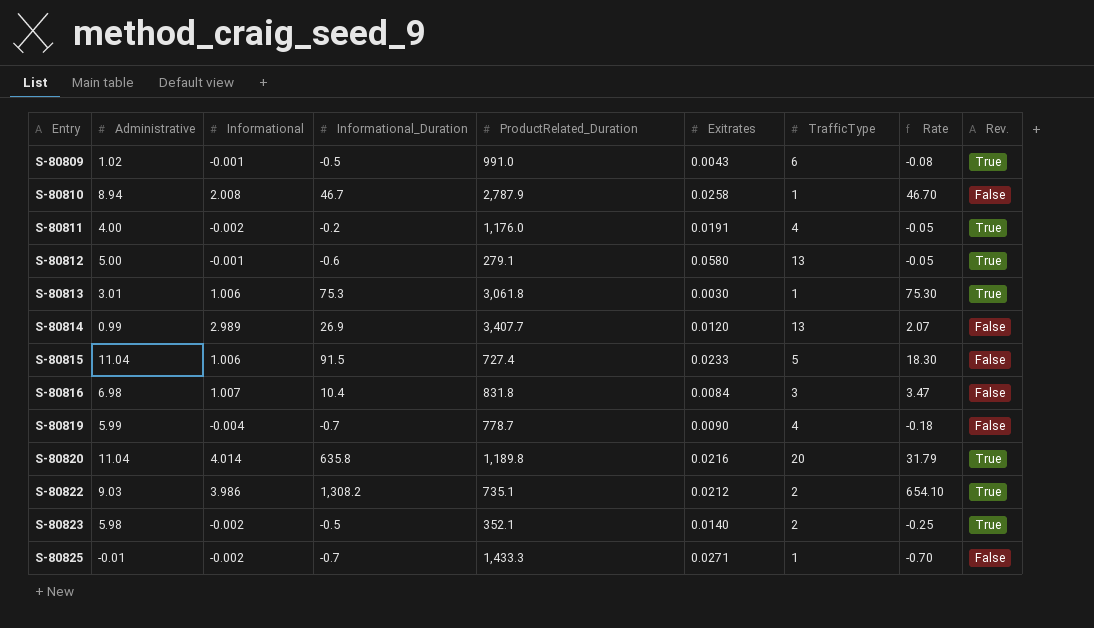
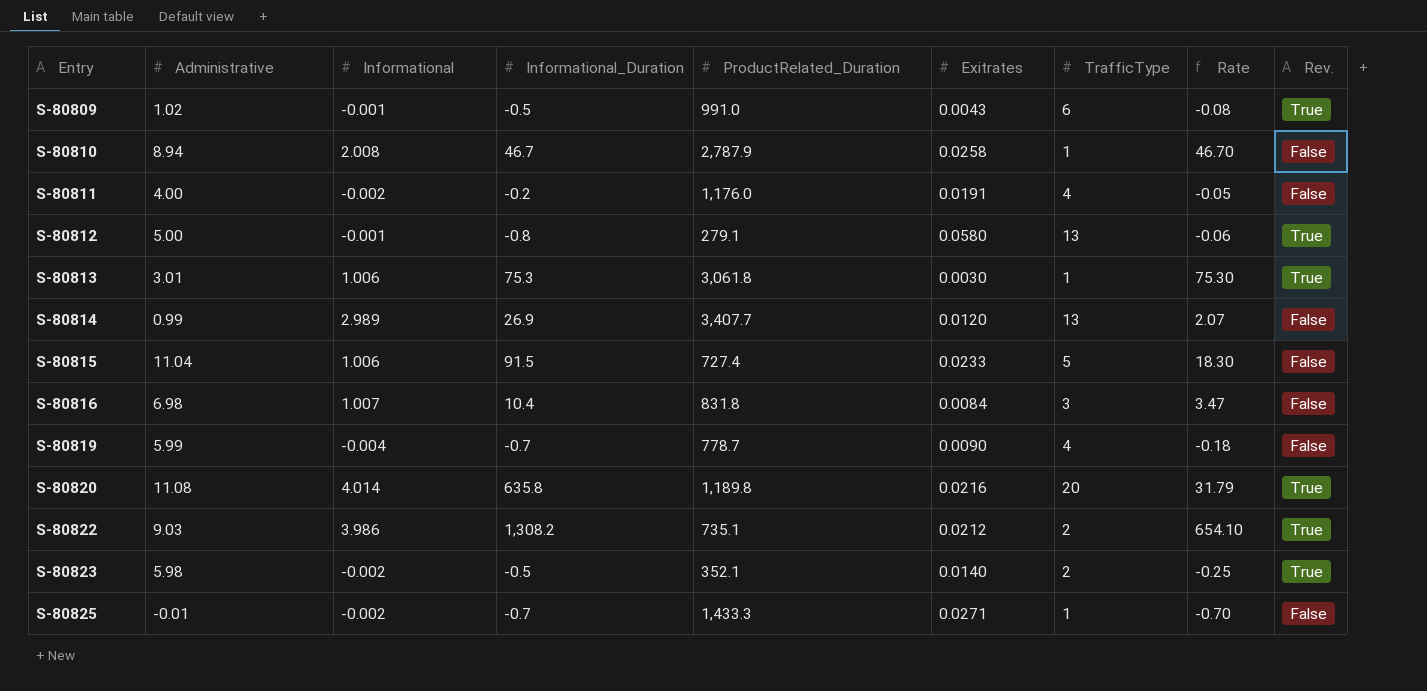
S-80811 | Rev.: True -> False
S-80812 | Informational_Duration: -0.6 -> -0.8
S-80812 | Rate: -0.05 -> -0.06
S-80820 | Administrative: 11.04 -> 11.08

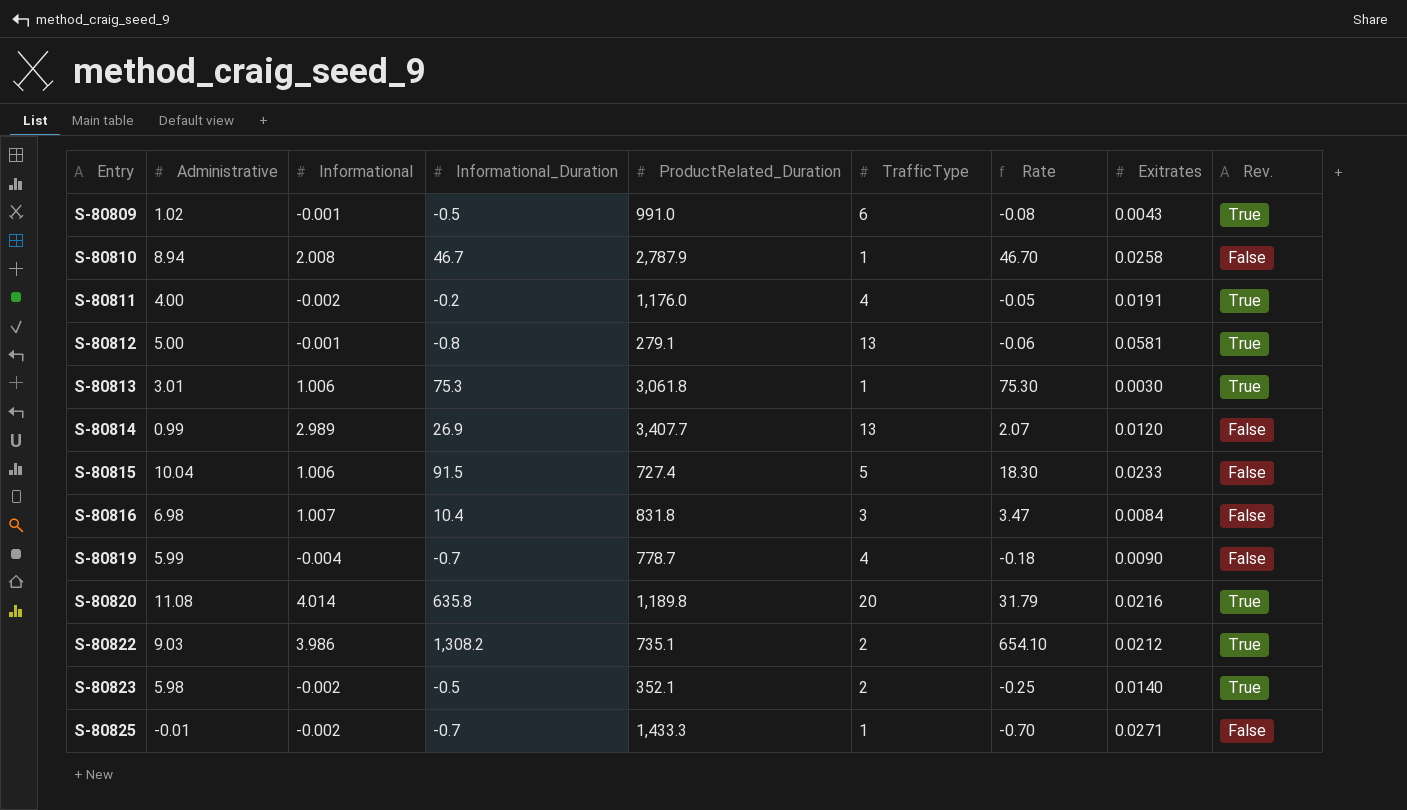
column Exitrates | position: 6 -> 8
S-80811 | Rev.: False -> True
S-80812 | Exitrates: 0.0580 -> 0.0581
S-80815 | Administrative: 11.04 -> 10.04

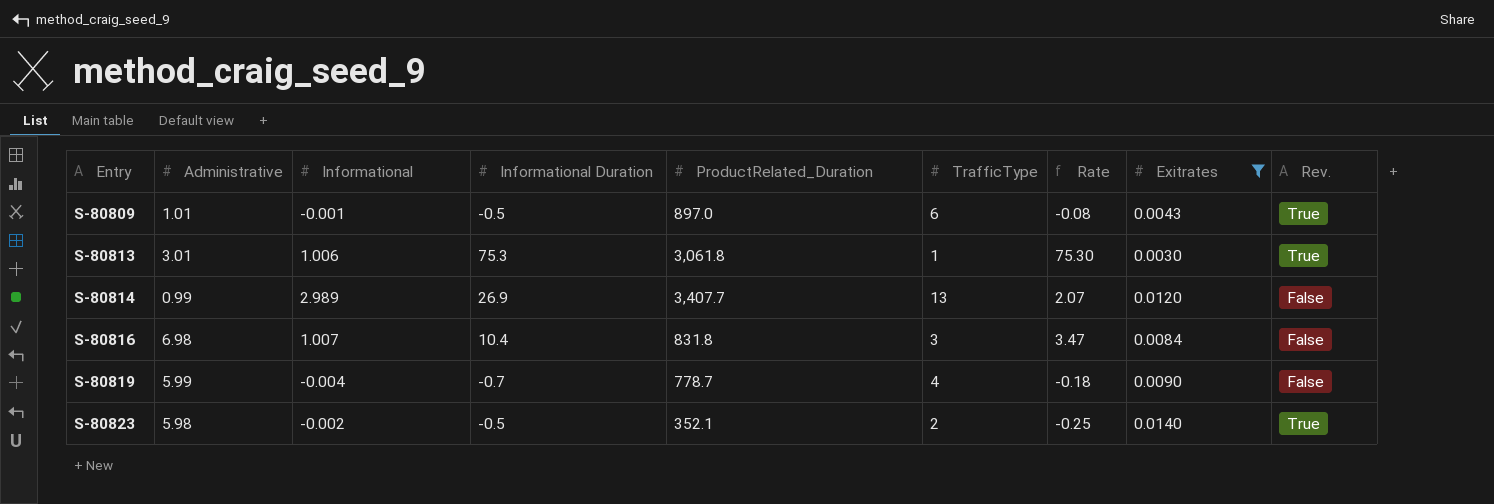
filter: none -> Exitrates <= 0.0140
column name: Informational_Duration -> Informational Duration
S-80809 | Administrative: 1.02 -> 1.01
S-80809 | ProductRelated_Duration: 991.0 -> 897.0

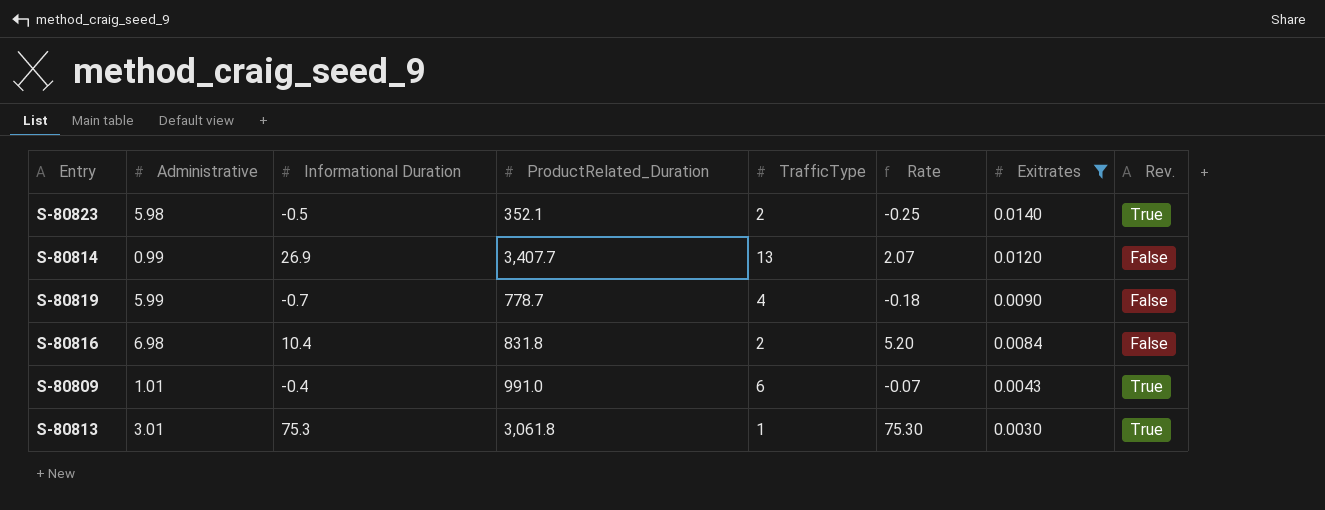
row order: Entry ascending -> Exitrates descending
column Informational | position: 3 -> none
S-80816 | TrafficType: 3 -> 2
S-80816 | Rate: 3.47 -> 5.20
S-80809 | Informational Duration: -0.5 -> -0.4
S-80809 | ProductRelated_Duration: 897.0 -> 991.0
S-80809 | Rate: -0.08 -> -0.07

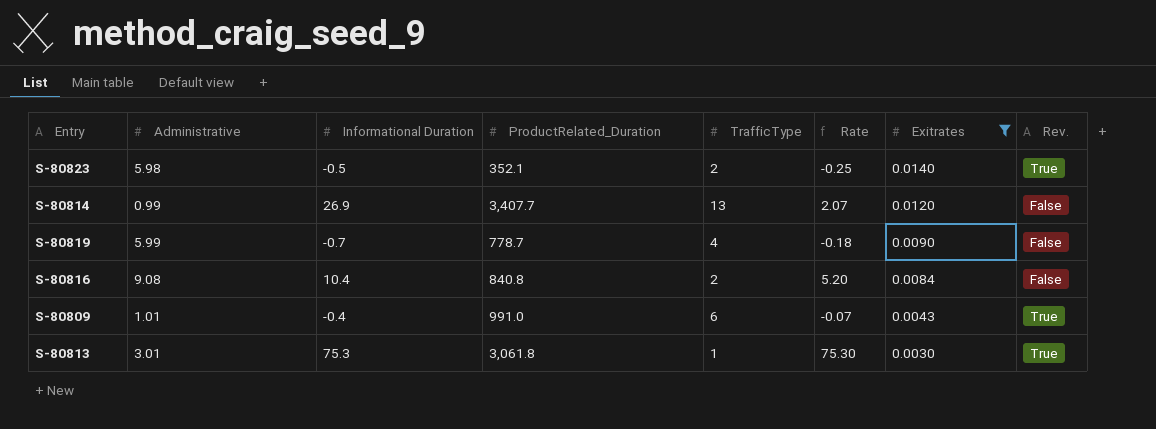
S-80816 | Administrative: 6.98 -> 9.08
S-80816 | ProductRelated_Duration: 831.8 -> 840.8

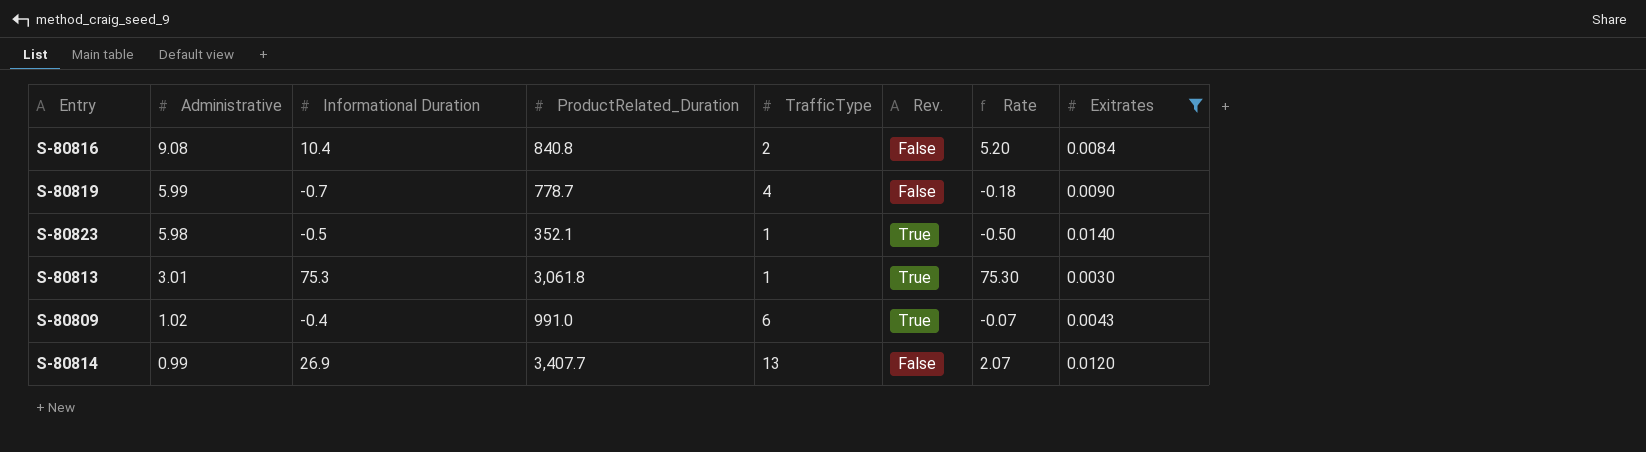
row order: Exitrates descending -> Administrative descending
column Rev. | position: 8 -> 6
S-80823 | TrafficType: 2 -> 1
S-80823 | Rate: -0.25 -> -0.50
S-80809 | Administrative: 1.01 -> 1.02

